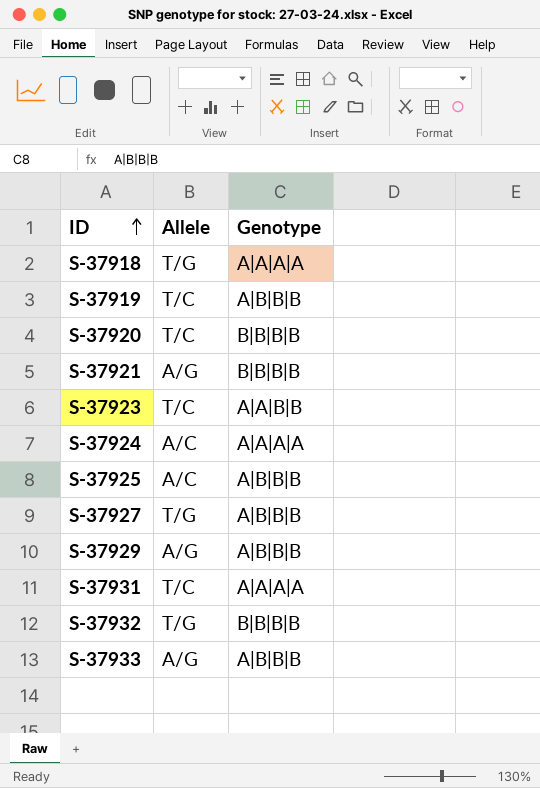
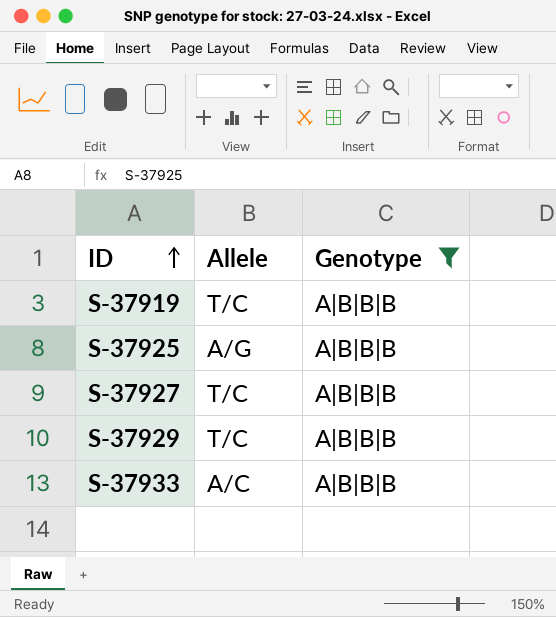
filter: none -> Genotype = A|B|B|B
S-37925 | Allele: A/C -> A/G
S-37927 | Allele: T/G -> T/C
S-37929 | Allele: A/G -> T/C
S-37933 | Allele: A/G -> A/C

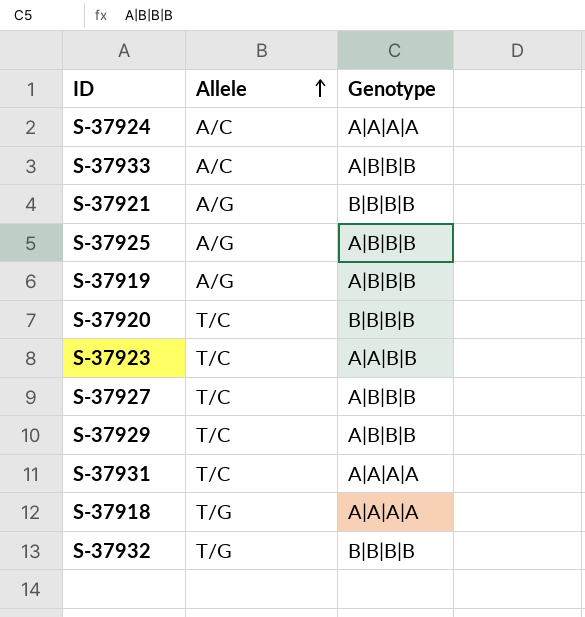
filter: Genotype = A|B|B|B -> none
row order: ID ascending -> Allele ascending
S-37919 | Allele: T/C -> A/G

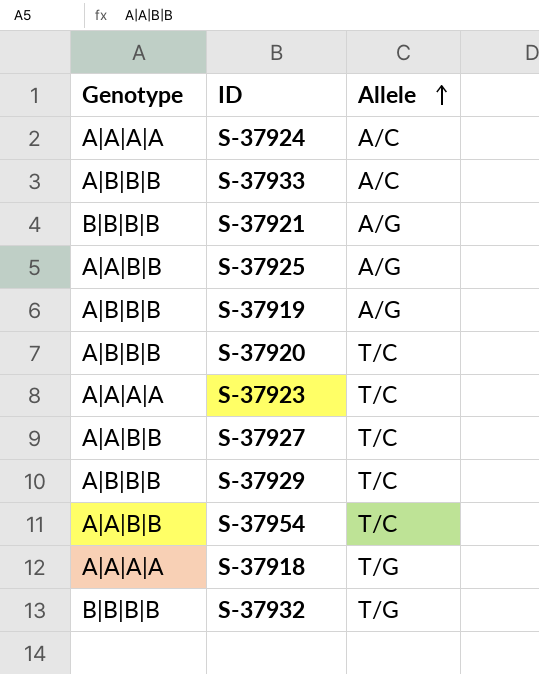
column Genotype | position: 3 -> 1
row S-37931: T/C | A|A|A|A -> none
S-37925 | Genotype: A|B|B|B -> A|A|B|B
S-37920 | Genotype: B|B|B|B -> A|B|B|B
S-37923 | Genotype: A|A|B|B -> A|A|A|A
S-37927 | Genotype: A|B|B|B -> A|A|B|B
row S-37954: none -> A|A|B|B | T/C

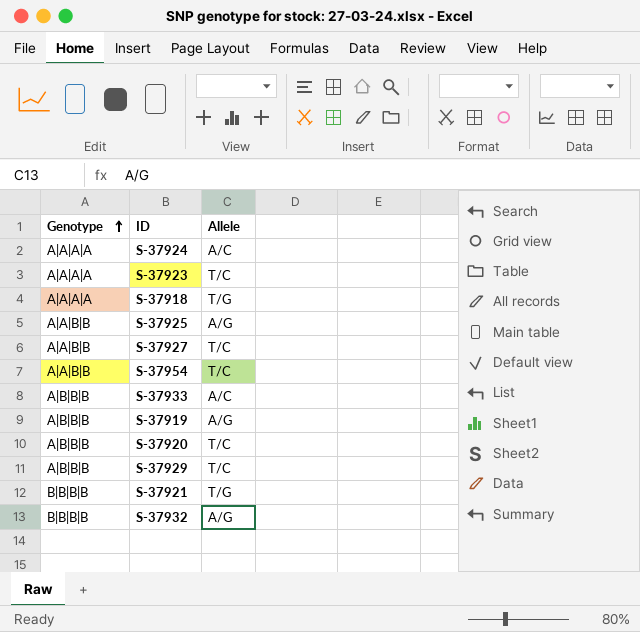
row order: Allele ascending -> Genotype ascending
S-37921 | Allele: A/G -> T/G
S-37932 | Allele: T/G -> A/G

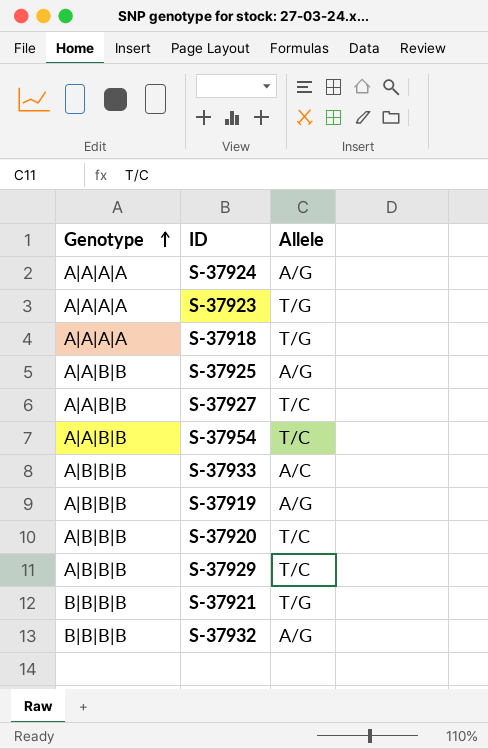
S-37924 | Allele: A/C -> A/G
S-37923 | Allele: T/C -> T/G

